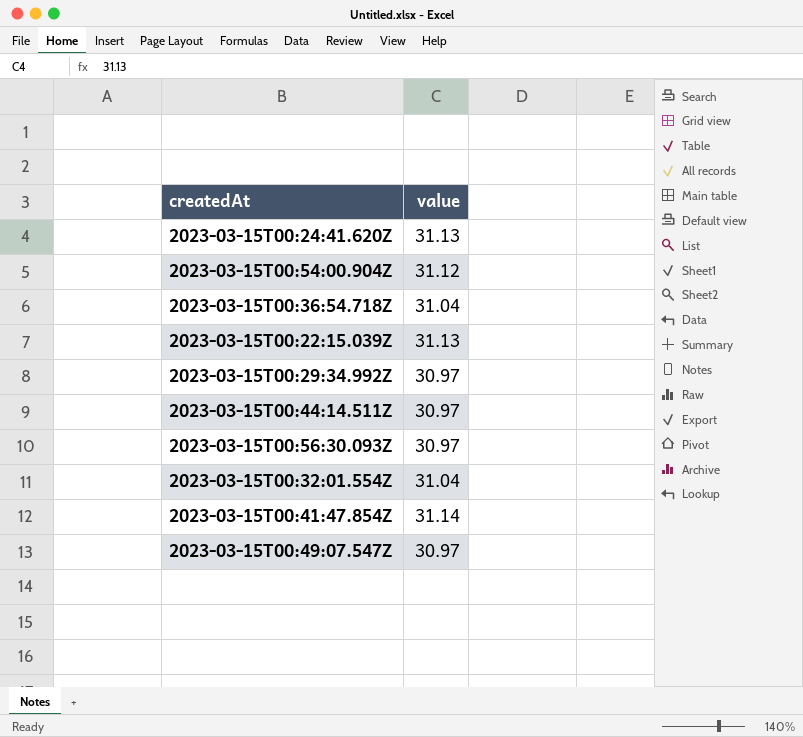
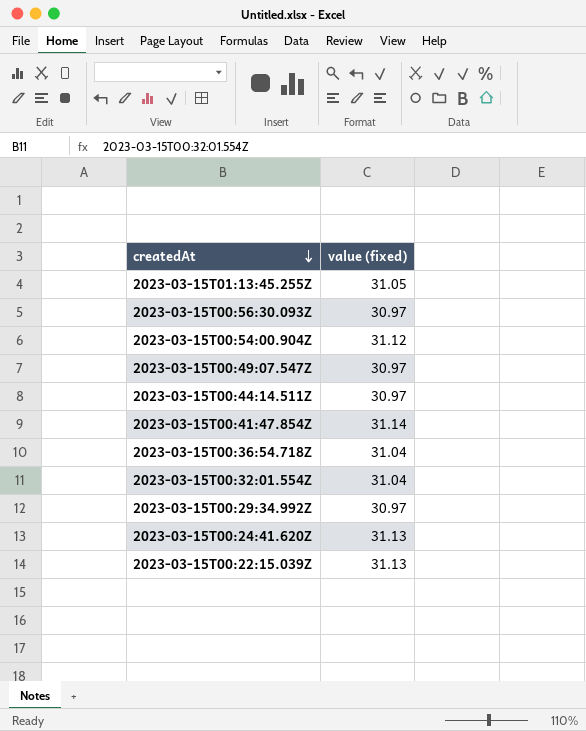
row order: none -> createdAt descending
column name: value -> value (fixed)
row 2023-03-15T01:13:45.255Z: none -> 31.05

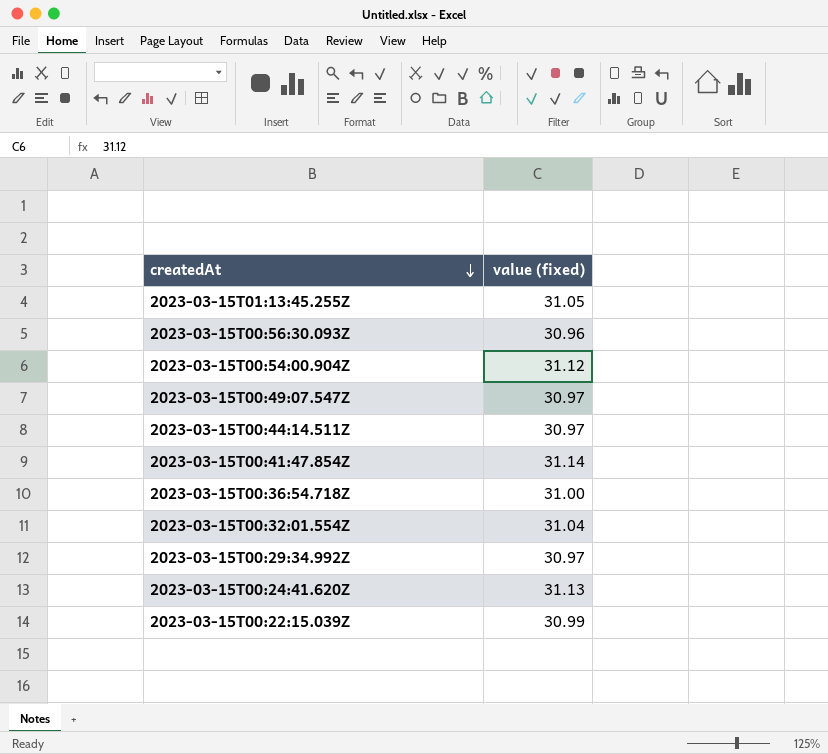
2023-03-15T00:56:30.093Z | value (fixed): 30.97 -> 30.96
2023-03-15T00:36:54.718Z | value (fixed): 31.04 -> 31.00
2023-03-15T00:22:15.039Z | value (fixed): 31.13 -> 30.99

